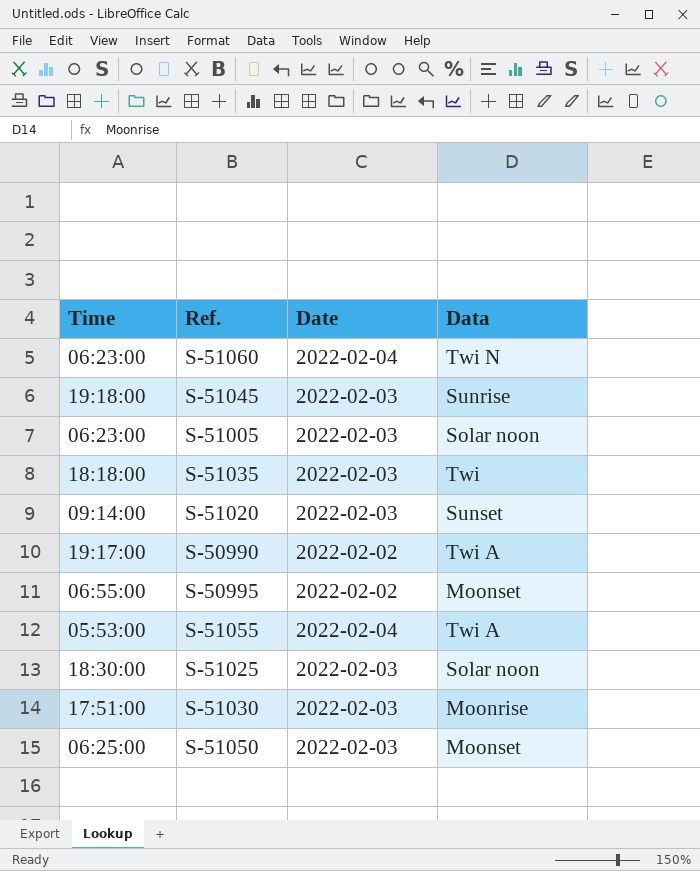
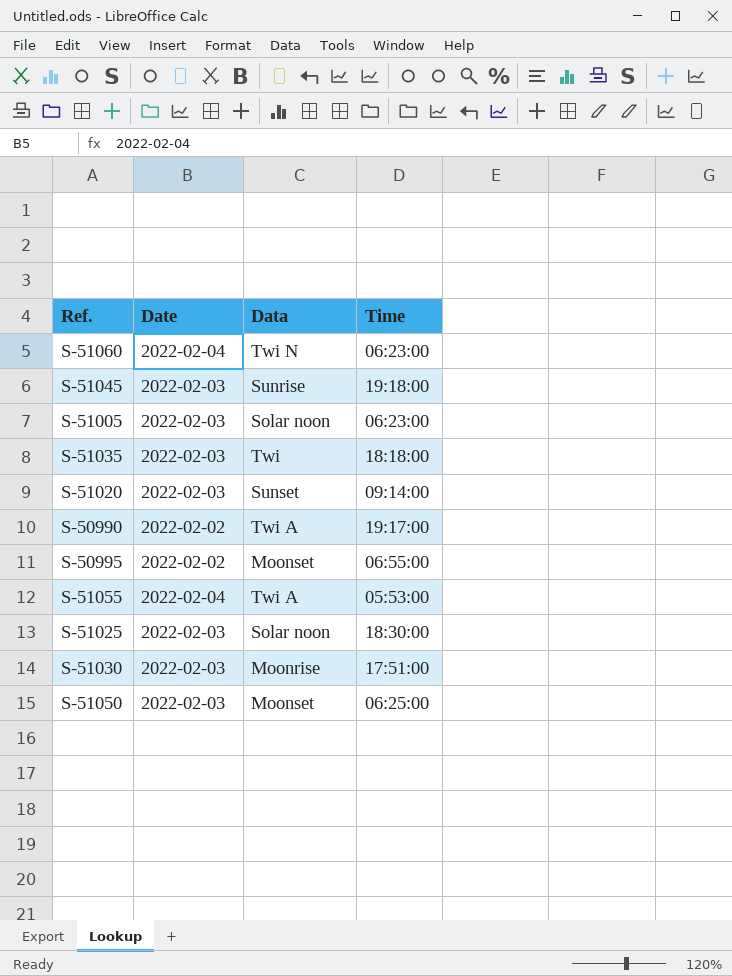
column Time | position: 1 -> 4

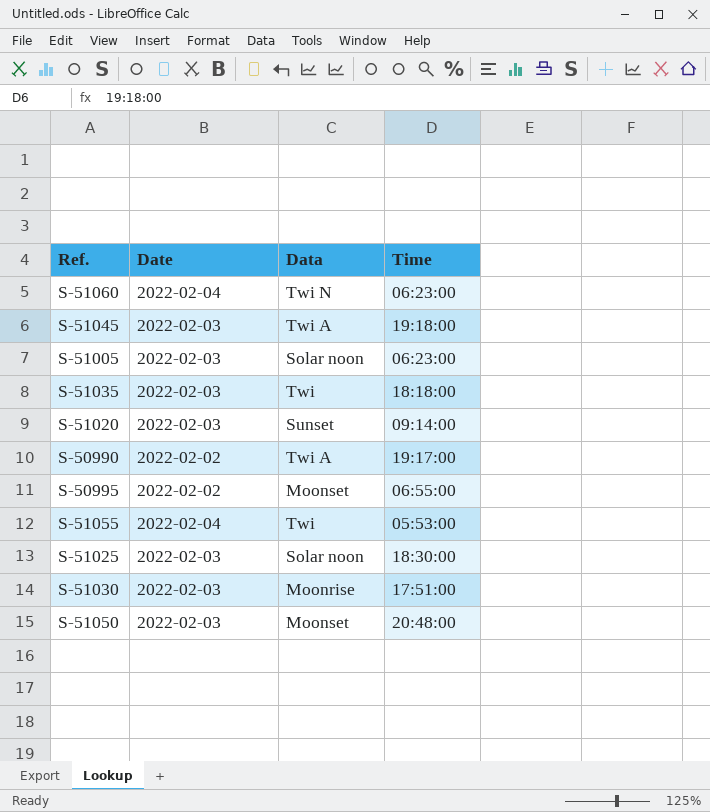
S-51045 | Data: Sunrise -> Twi A
S-51055 | Data: Twi A -> Twi
S-51050 | Time: 06:25:00 -> 20:48:00

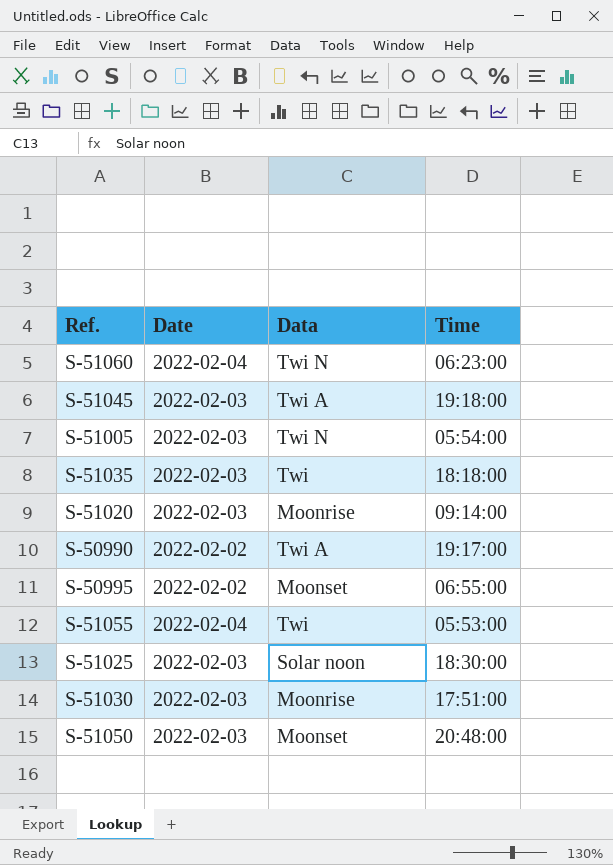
S-51005 | Data: Solar noon -> Twi N
S-51005 | Time: 06:23:00 -> 05:54:00
S-51020 | Data: Sunset -> Moonrise

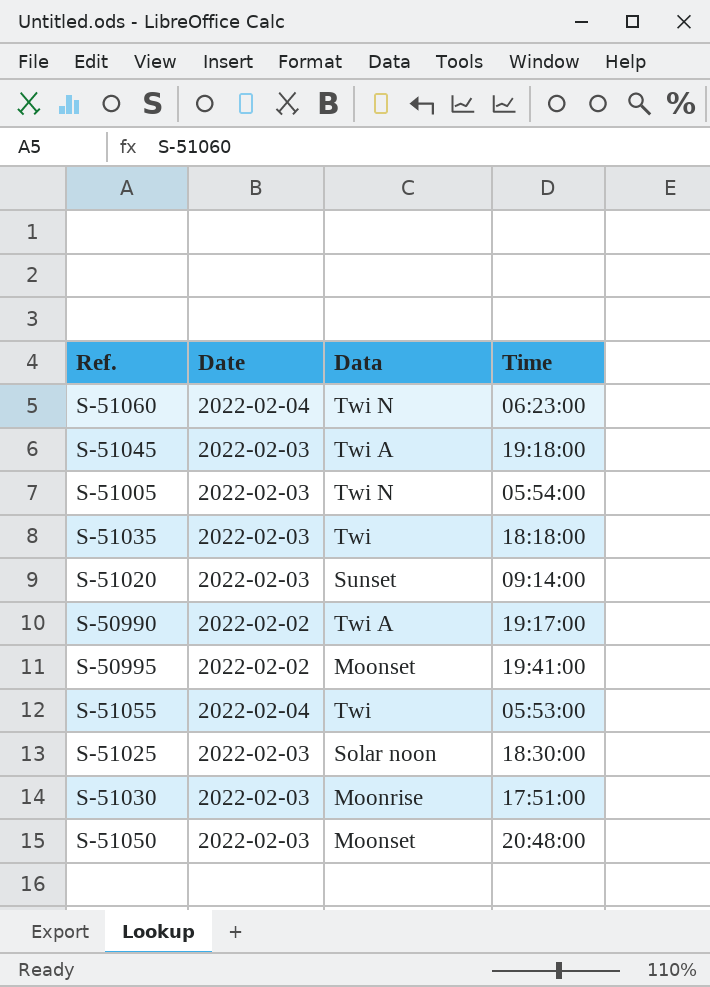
S-51020 | Data: Moonrise -> Sunset
S-50995 | Time: 06:55:00 -> 19:41:00

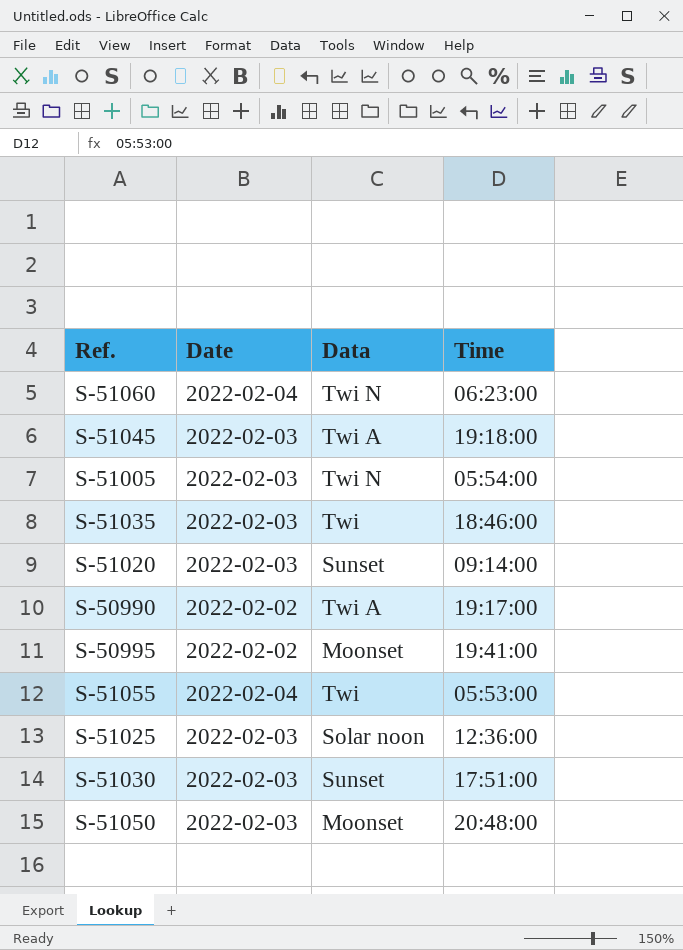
S-51035 | Time: 18:18:00 -> 18:46:00
S-51025 | Time: 18:30:00 -> 12:36:00
S-51030 | Data: Moonrise -> Sunset

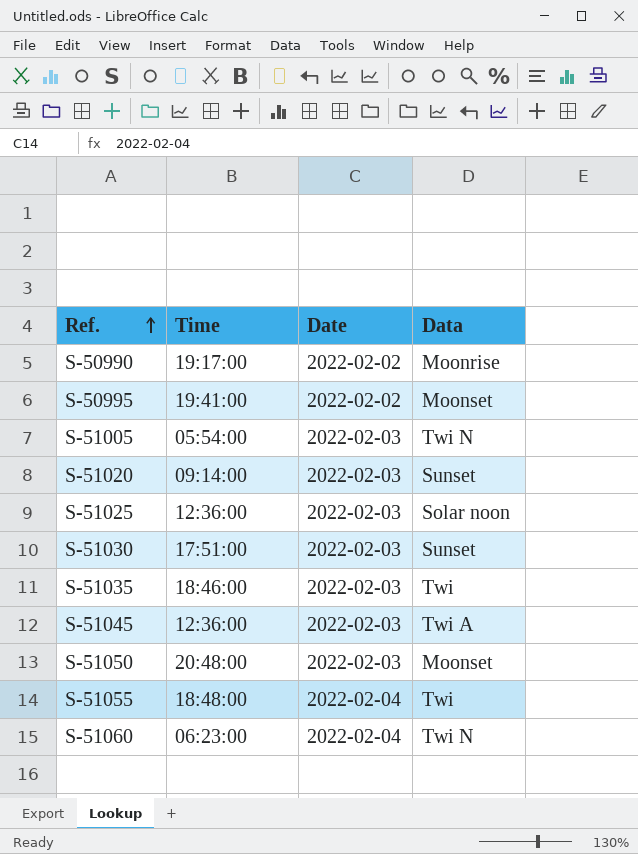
row order: none -> Ref. ascending
column Time | position: 4 -> 2
S-50990 | Data: Twi A -> Moonrise
S-51045 | Time: 19:18:00 -> 12:36:00
S-51055 | Time: 05:53:00 -> 18:48:00

